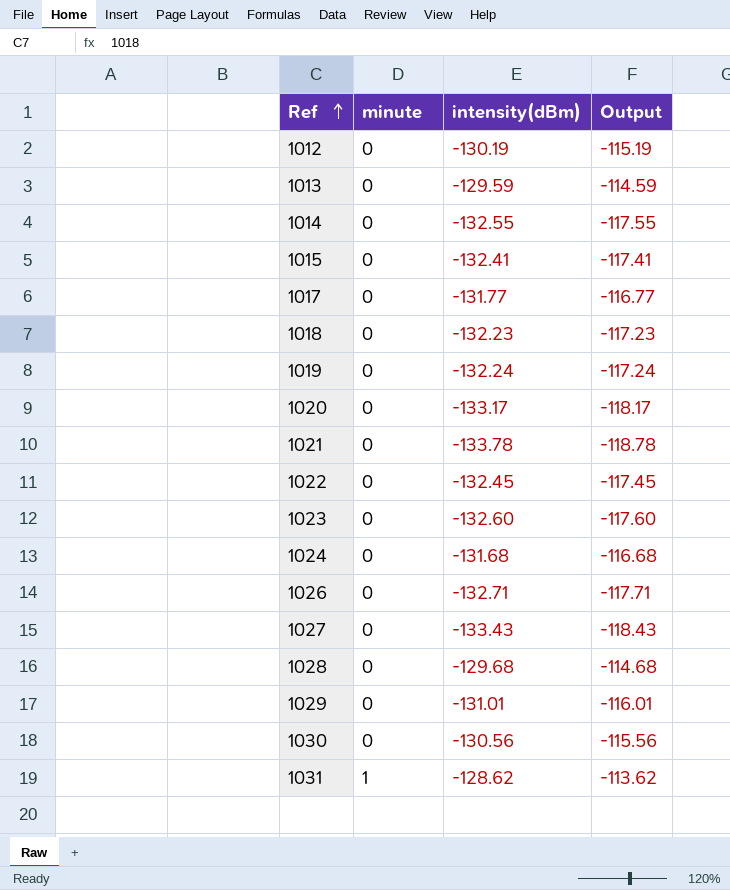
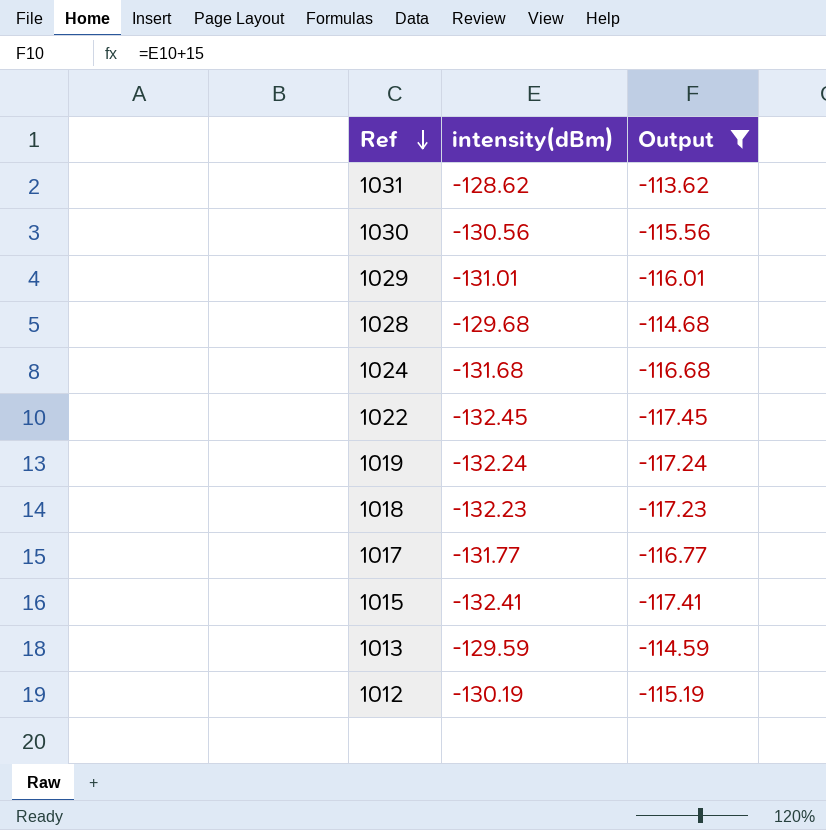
filter: none -> Output >= -117.45
row order: Ref ascending -> Ref descending
column minute | position: 2 -> none

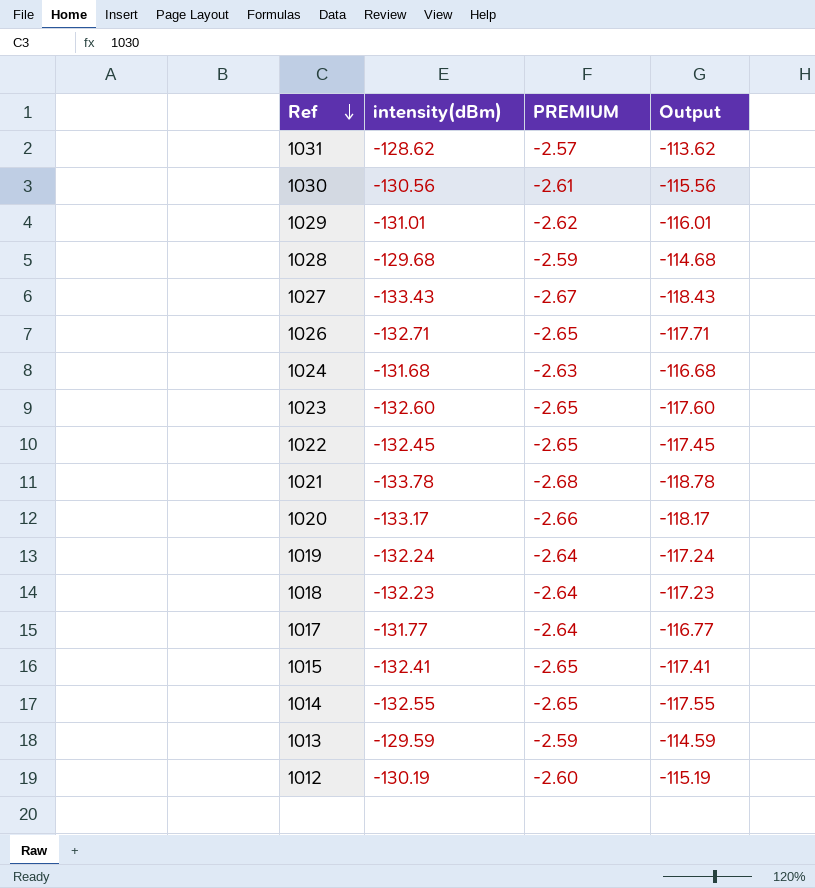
filter: Output >= -117.45 -> none
column PREMIUM | formula: none -> [intensity(dBm)] * 0.02

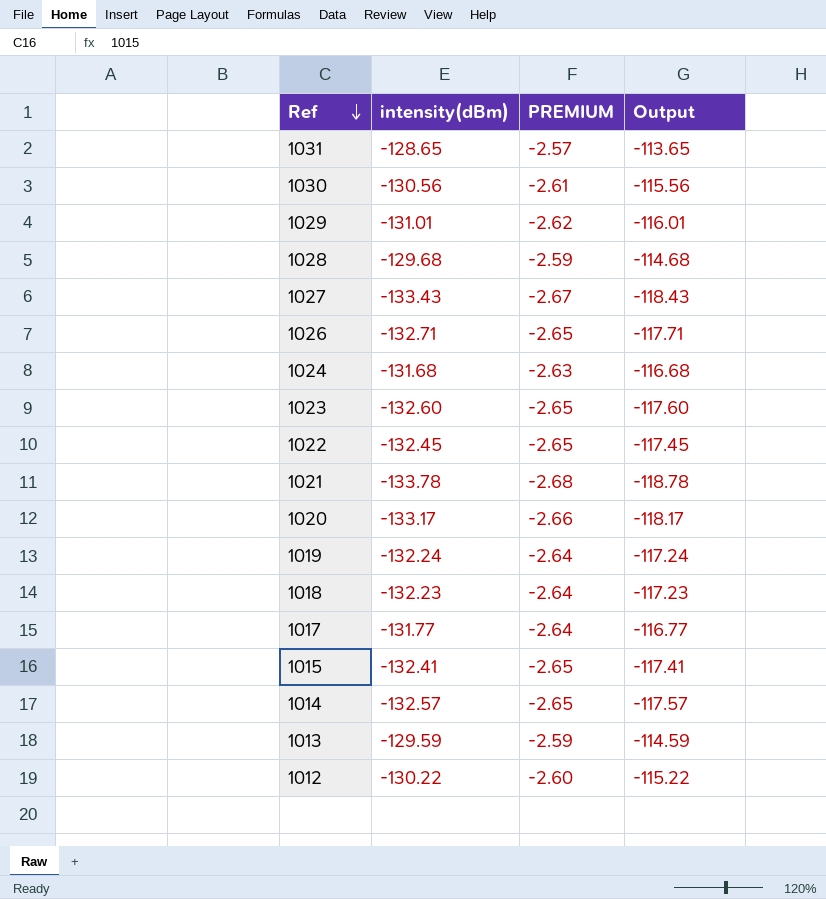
1031 | intensity(dBm): -128.62 -> -128.65
1031 | Output: -113.62 -> -113.65
1014 | intensity(dBm): -132.55 -> -132.57
1014 | Output: -117.55 -> -117.57
1012 | intensity(dBm): -130.19 -> -130.22
1012 | Output: -115.19 -> -115.22

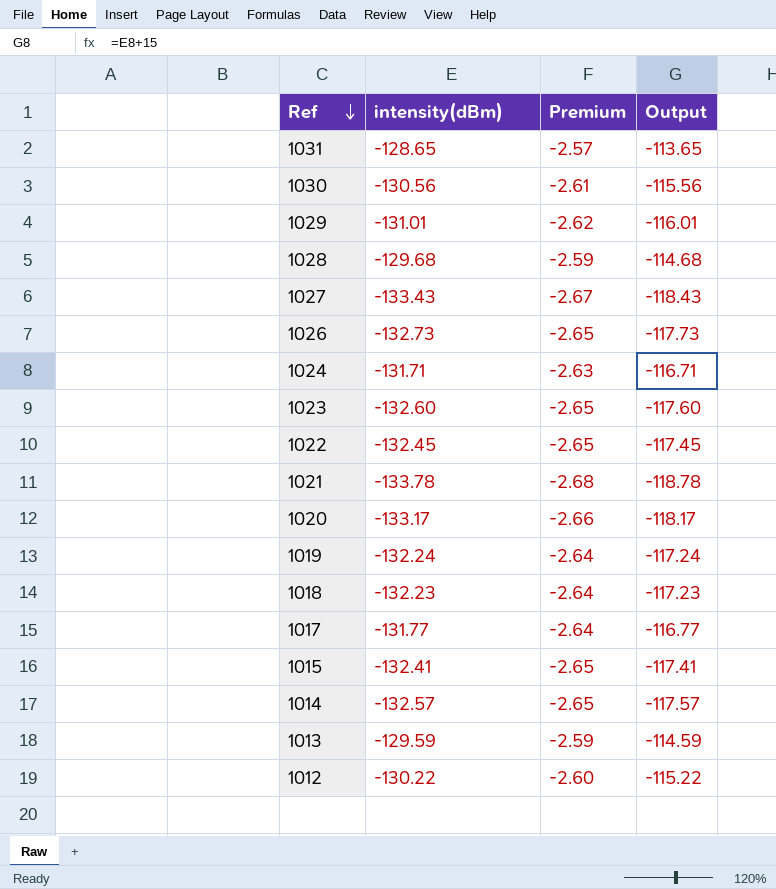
column name: PREMIUM -> Premium
1026 | intensity(dBm): -132.71 -> -132.73
1026 | Output: -117.71 -> -117.73
1024 | intensity(dBm): -131.68 -> -131.71
1024 | Output: -116.68 -> -116.71

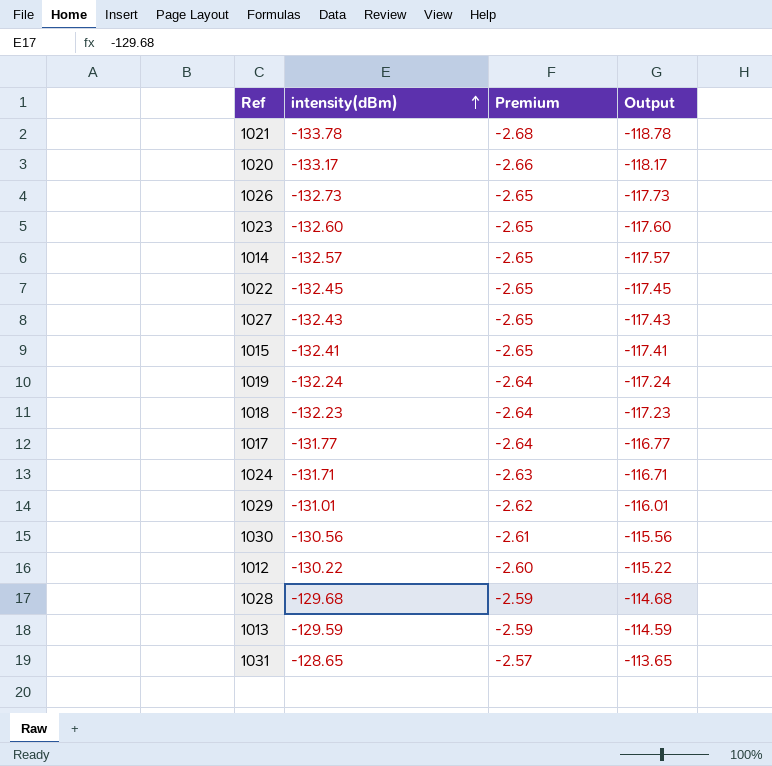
row order: Ref descending -> intensity(dBm) ascending
1027 | intensity(dBm): -133.43 -> -132.43
1027 | Premium: -2.67 -> -2.65
1027 | Output: -118.43 -> -117.43

